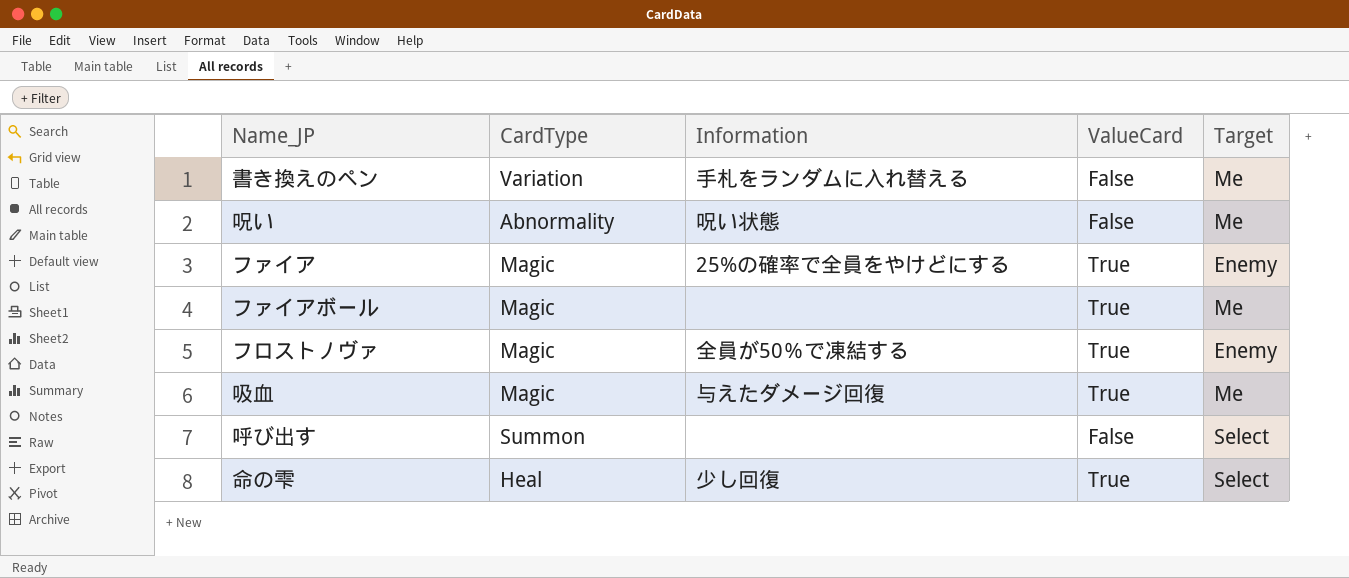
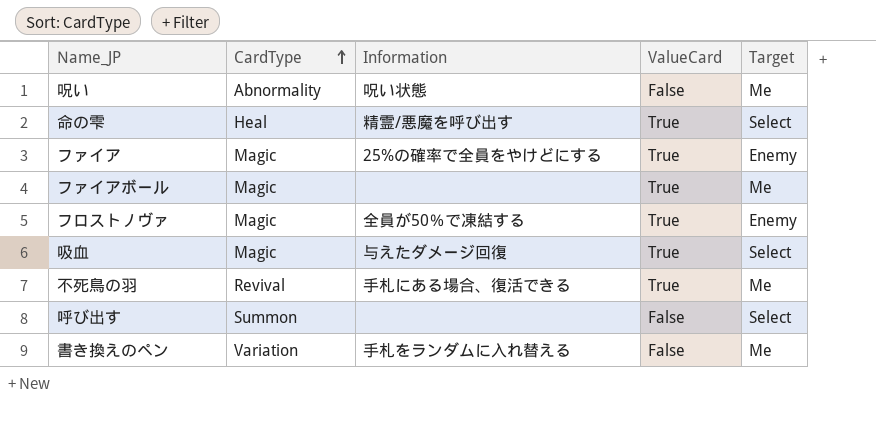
row order: none -> CardType ascending
命の雫 | Information: 少し回復 -> 精霊/悪魔を呼び出す
吸血 | Target: Me -> Select
row 不死鳥の羽: none -> Revival | 手札にある場合、復活できる | True | Me

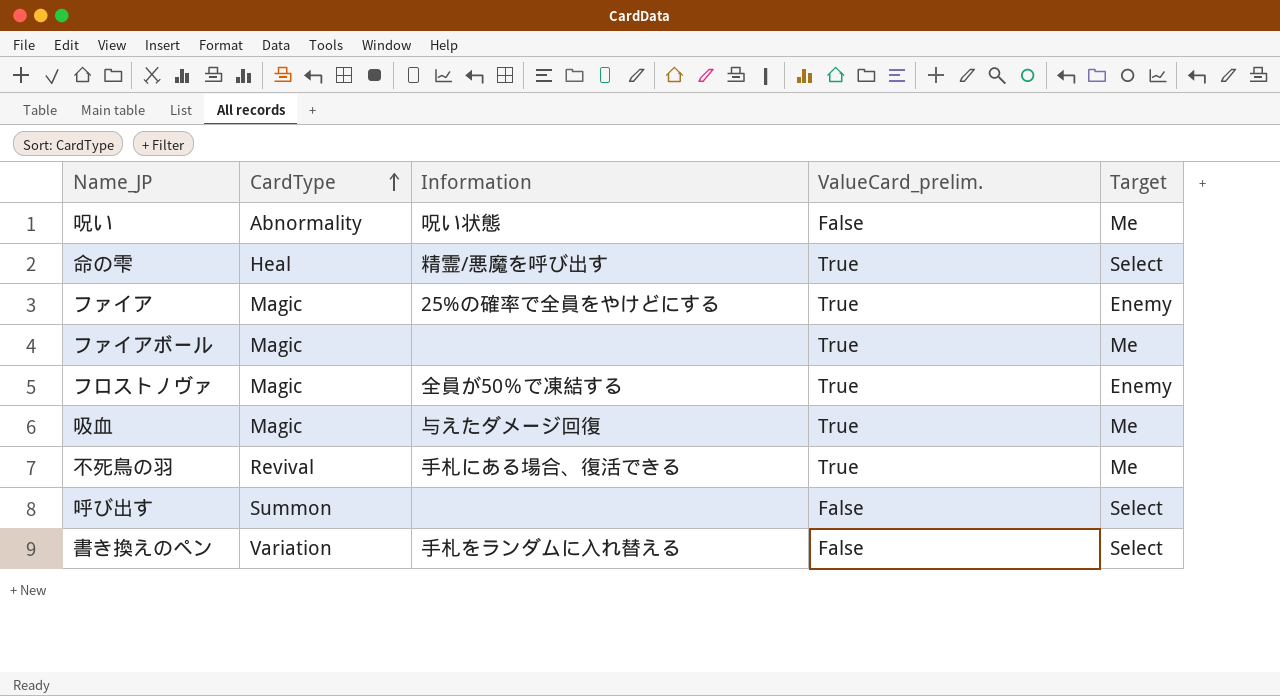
column name: ValueCard -> ValueCard_prelim.
吸血 | Target: Select -> Me
書き換えのペン | Target: Me -> Select

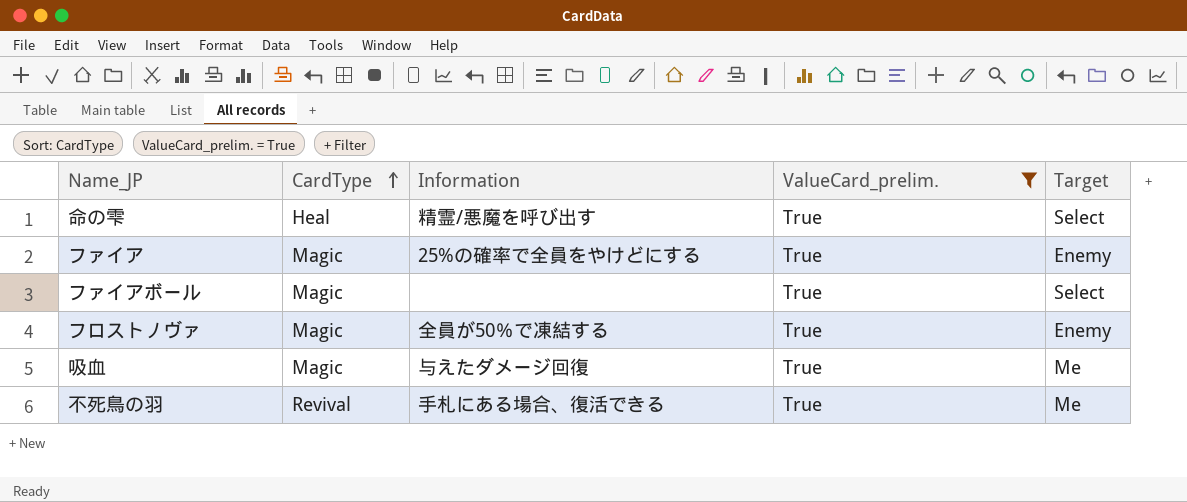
filter: none -> ValueCard_prelim. = True
ファイアボール | Target: Me -> Select

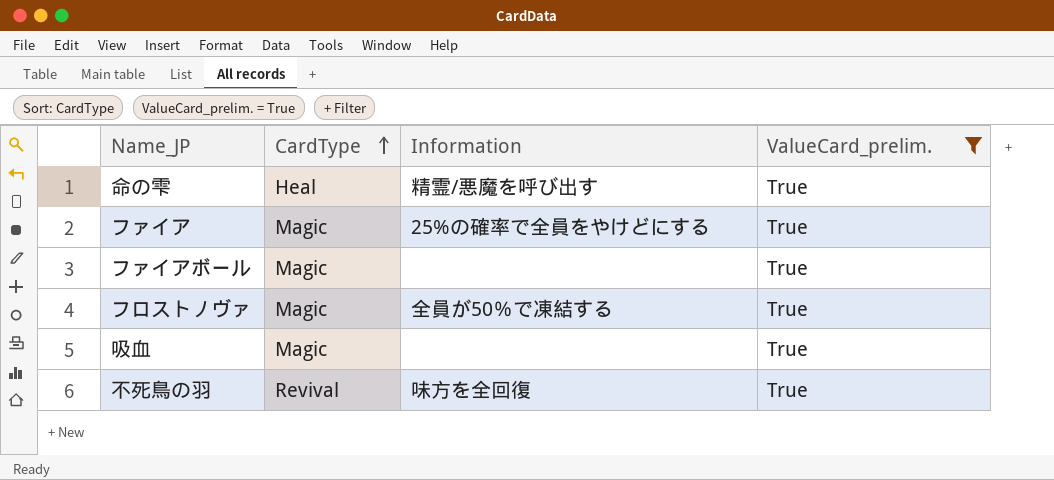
column Target | position: 5 -> none
吸血 | Information: 与えたダメージ回復 -> none
不死鳥の羽 | Information: 手札にある場合、復活できる -> 味方を全回復

